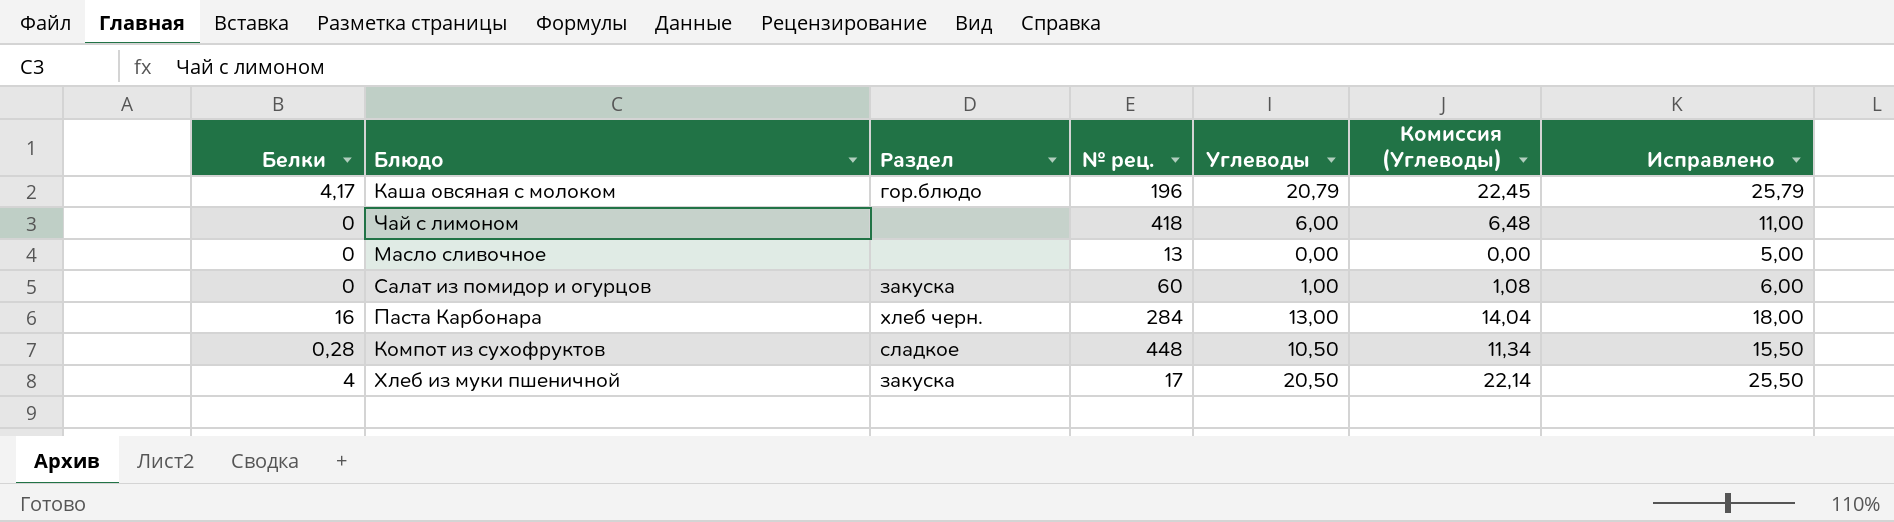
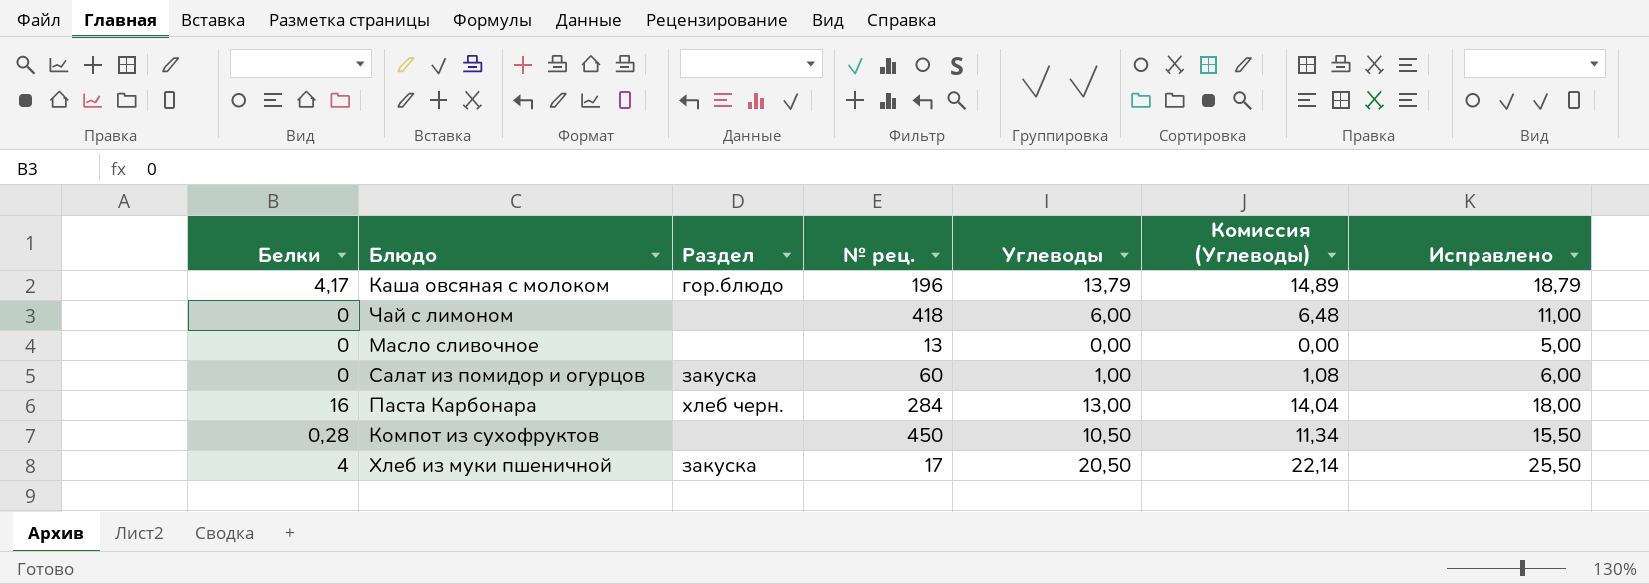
Каша овсяная с молоком | Углеводы: 20,79 -> 13,79
Каша овсяная с молоком | Комиссия (Углеводы): 22,45 -> 14,89
Каша овсяная с молоком | Исправлено: 25,79 -> 18,79
Компот из сухофруктов | Раздел: сладкое -> none
Компот из сухофруктов | № рец.: 448 -> 450

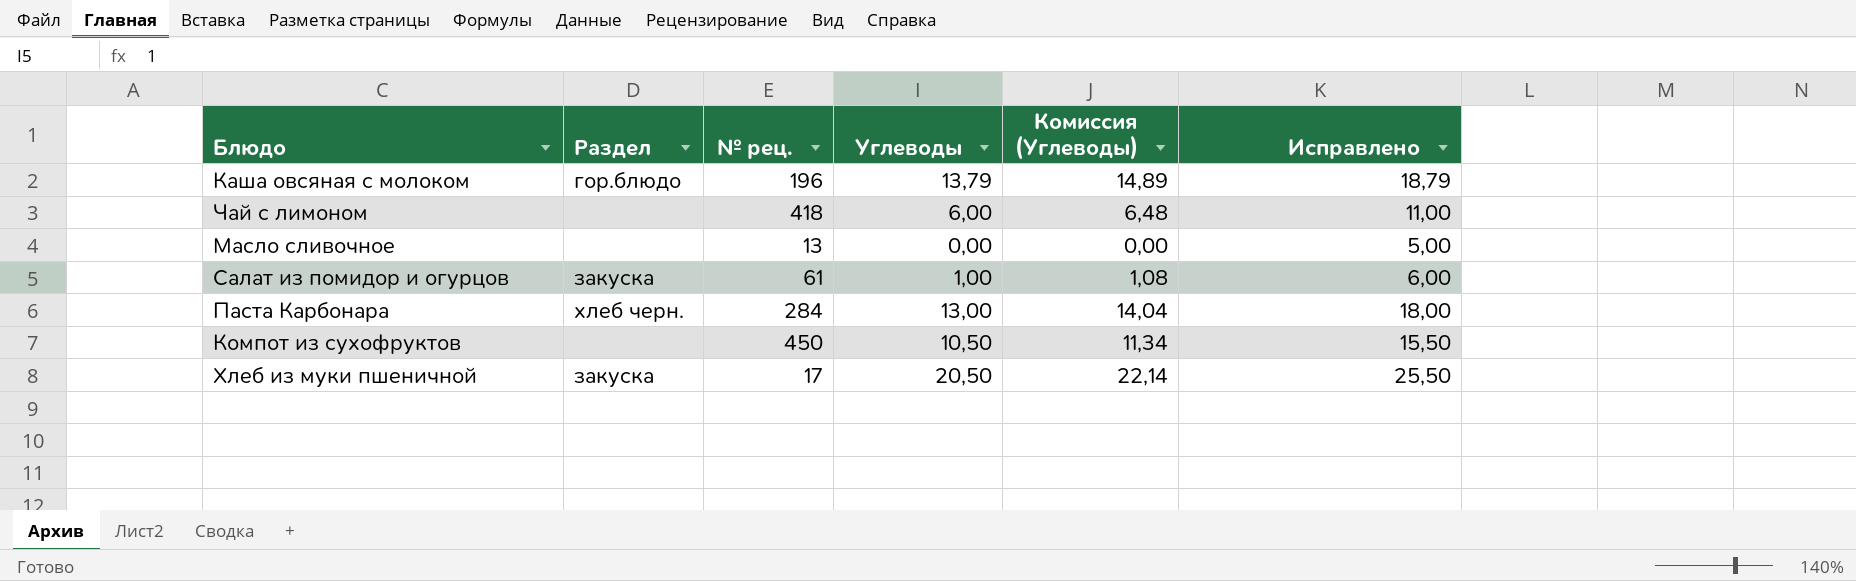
column Белки | position: 1 -> none
Салат из помидор и огурцов | № рец.: 60 -> 61

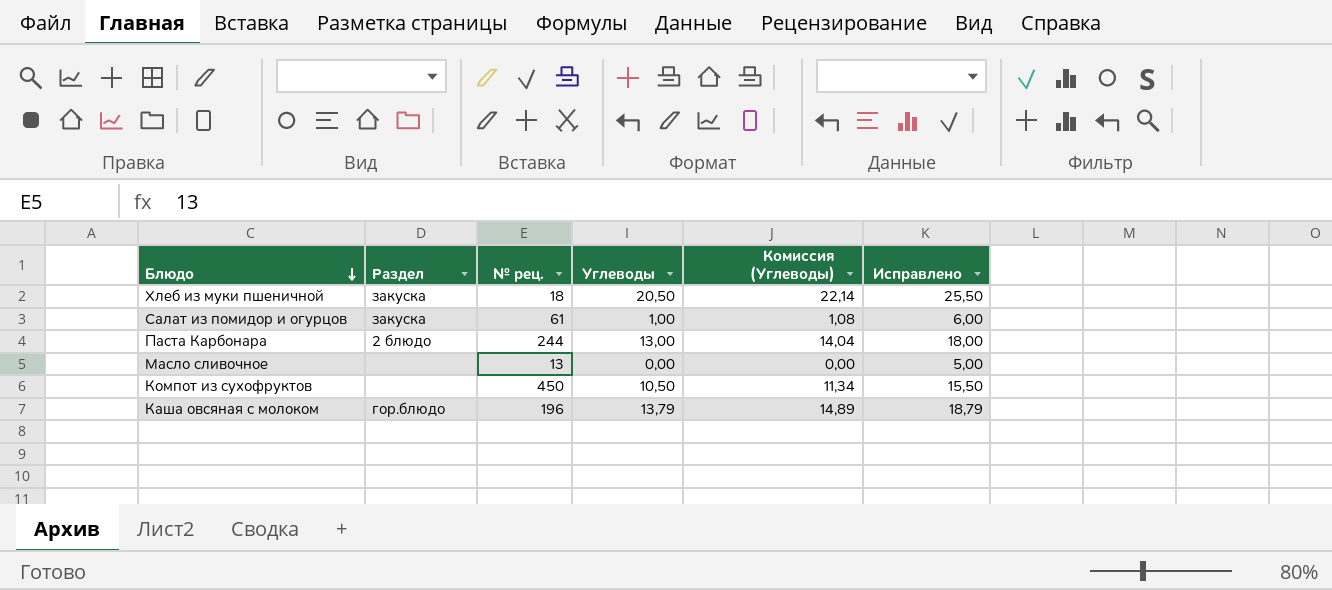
row order: none -> Блюдо descending
row Чай с лимоном: none | 418 | 6,00 | 6,48 | 11,00 -> none
Хлеб из муки пшеничной | № рец.: 17 -> 18
Паста Карбонара | Раздел: хлеб черн. -> 2 блюдо
Паста Карбонара | № рец.: 284 -> 244

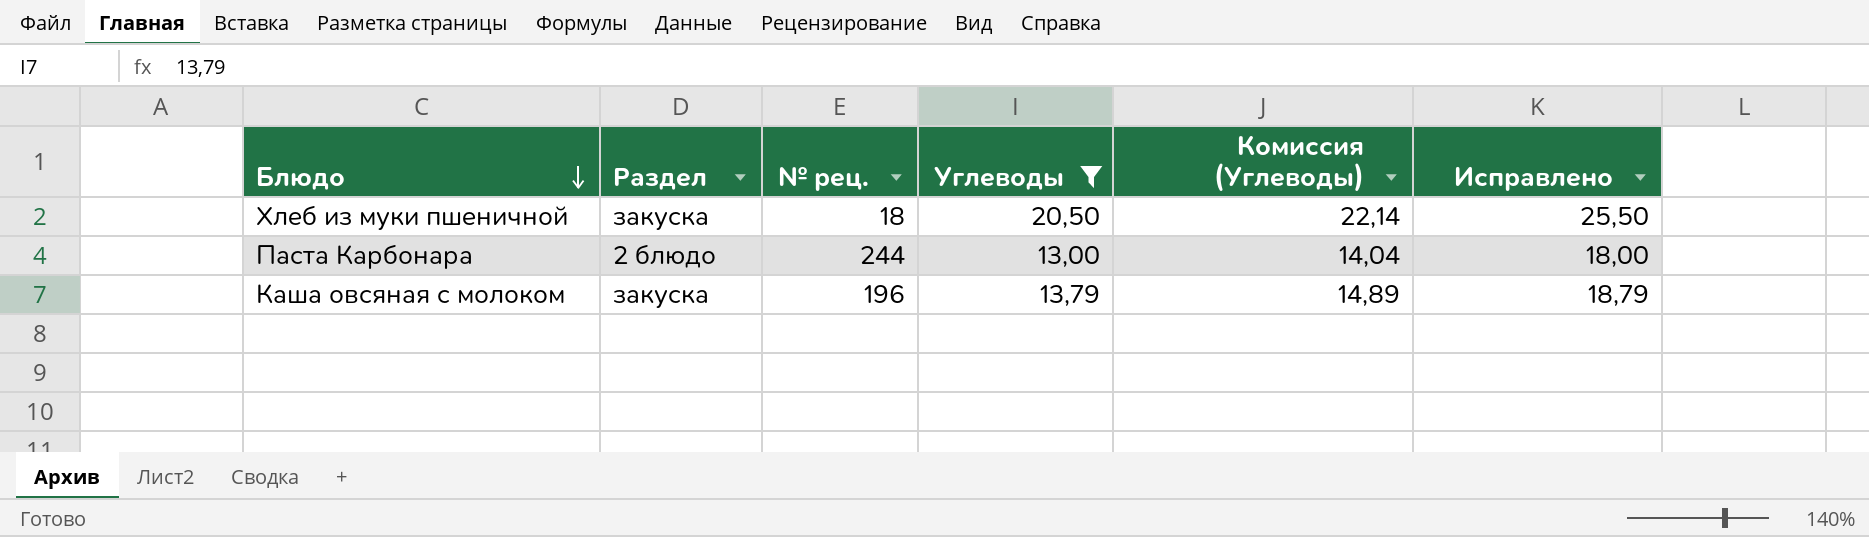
filter: none -> Углеводы >= 13,00
Каша овсяная с молоком | Раздел: гор.блюдо -> закуска

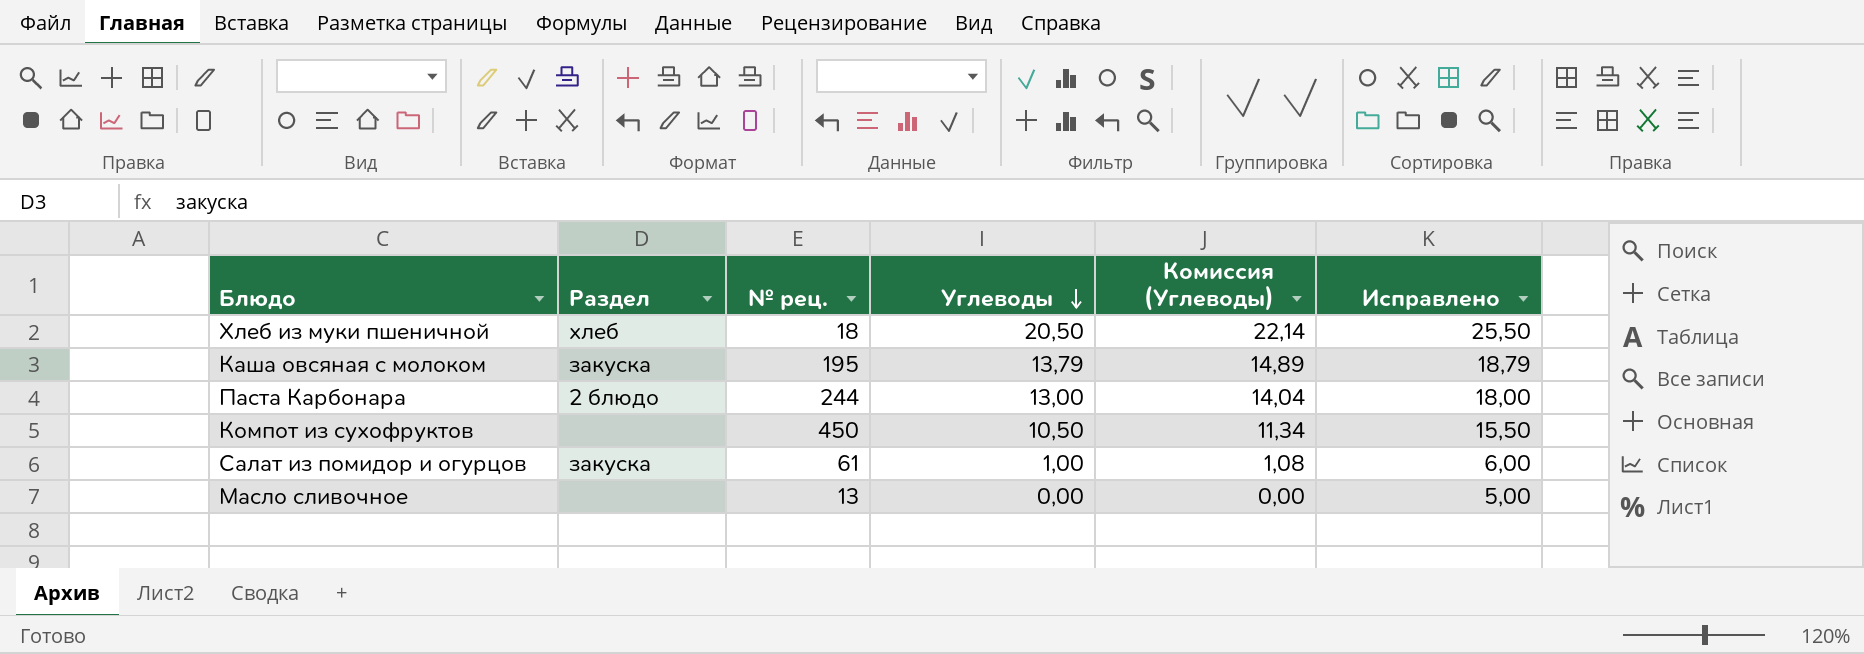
filter: Углеводы >= 13,00 -> none
row order: Блюдо descending -> Углеводы descending
Хлеб из муки пшеничной | Раздел: закуска -> хлеб
Каша овсяная с молоком | № рец.: 196 -> 195

